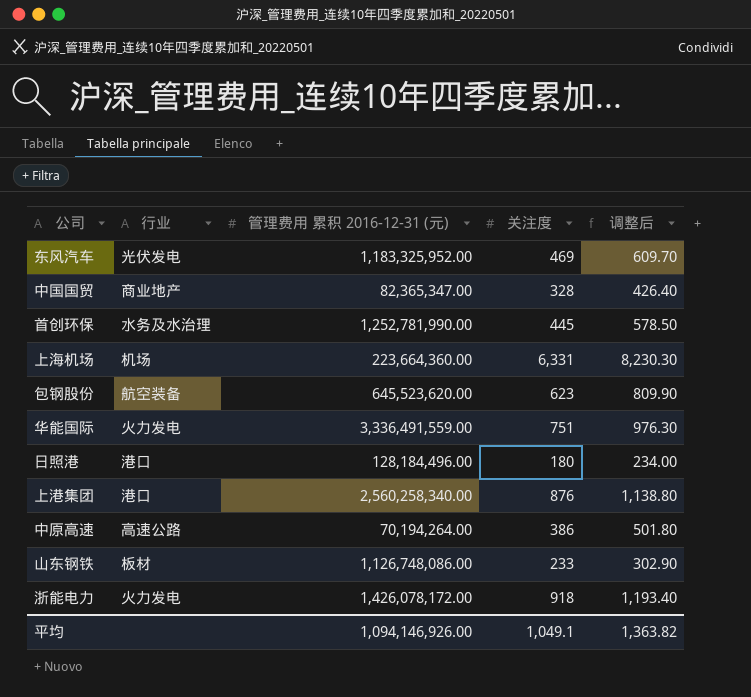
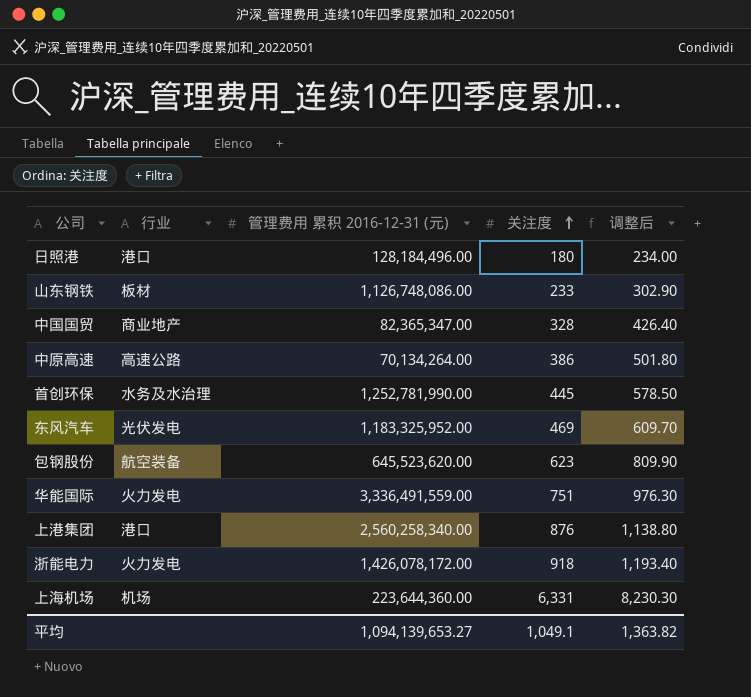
row order: none -> 关注度 ascending
中原高速 | 管理费用 累积 2016-12-31 (元): 70,194,264.00 -> 70,134,264.00
上海机场 | 管理费用 累积 2016-12-31 (元): 223,664,360.00 -> 223,644,360.00
平均 | 管理费用 累积 2016-12-31 (元): 1,094,146,926.00 -> 1,094,139,653.27

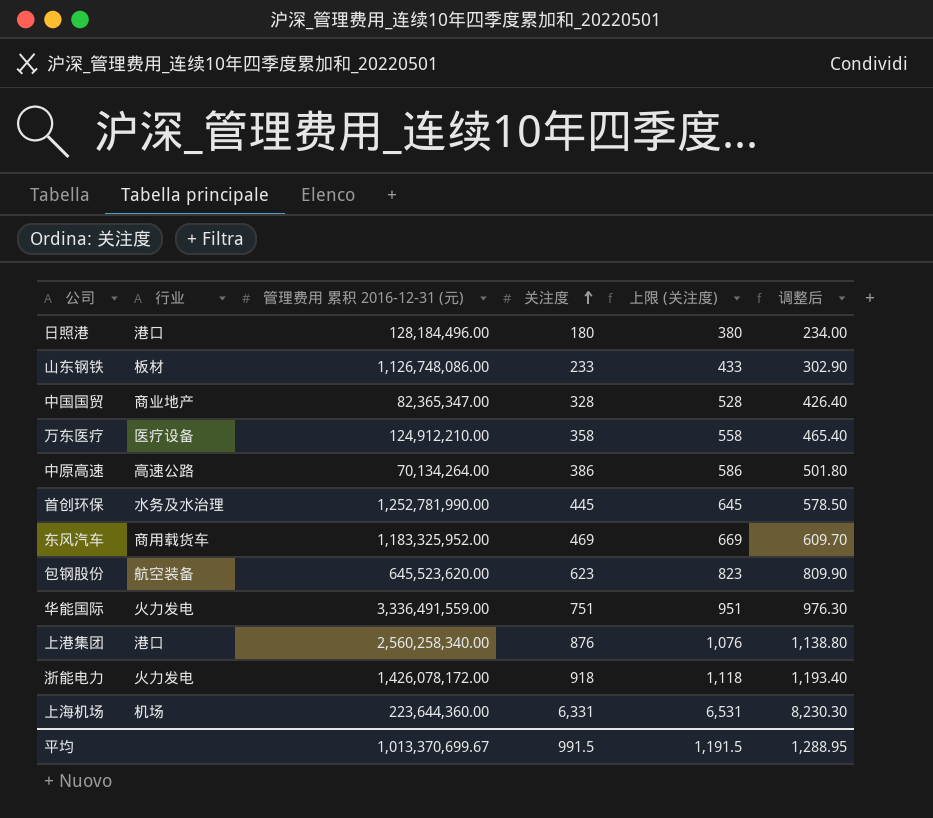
column 上限 (关注度) | formula: none -> [关注度] + 200
row 万东医疗: none -> 医疗设备 | 124,912,210.00 | 358 | 558 | 465.40
东风汽车 | 行业: 光伏发电 -> 商用载货车
平均 | 管理费用 累积 2016-12-31 (元): 1,094,139,653.27 -> 1,013,370,699.67
平均 | 关注度: 1,049.1 -> 991.5
平均 | 调整后: 1,363.82 -> 1,288.95

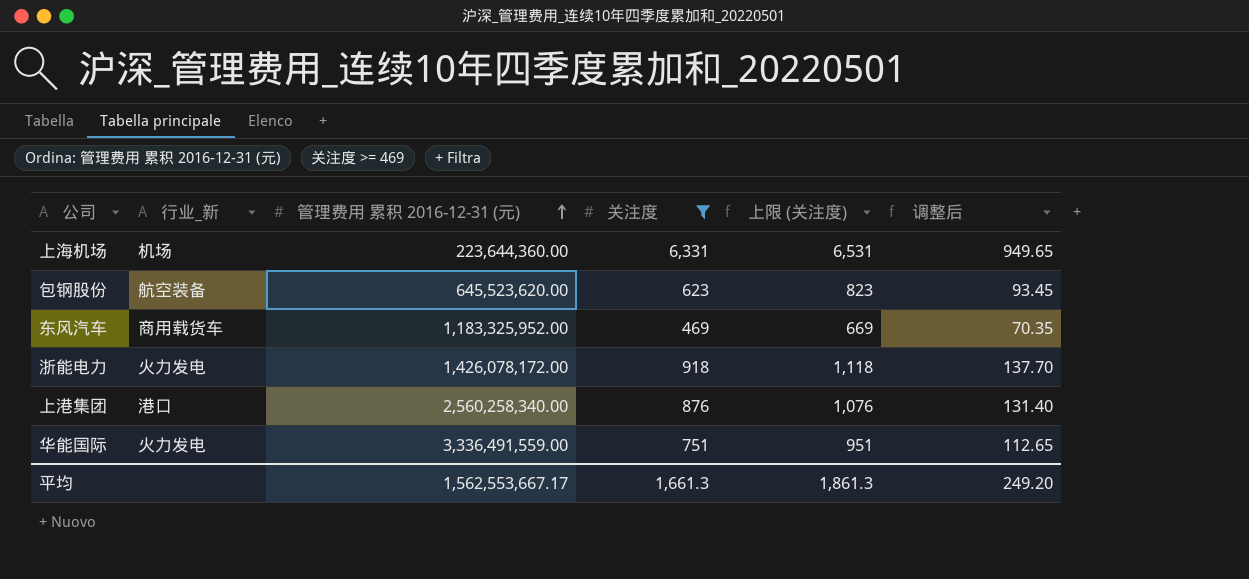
filter: none -> 关注度 >= 469
row order: 关注度 ascending -> 管理费用 累积 2016-12-31 (元) ascending
column name: 行业 -> 行业_新
column 调整后 | formula: [关注度] * 1.3 -> [关注度] * 0.15
平均 | 管理费用 累积 2016-12-31 (元): 1,013,370,699.67 -> 1,562,553,667.17
平均 | 关注度: 991.5 -> 1,661.3
平均 | 上限 (关注度): 1,191.5 -> 1,861.3
平均 | 调整后: 1,288.95 -> 249.20

